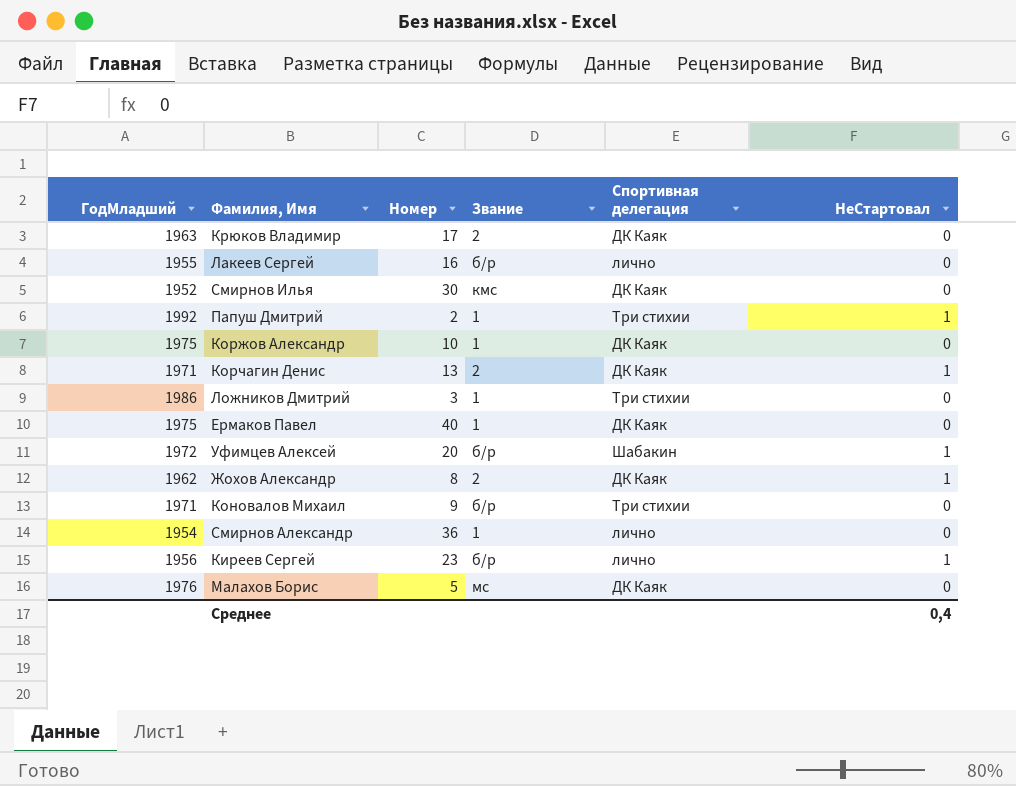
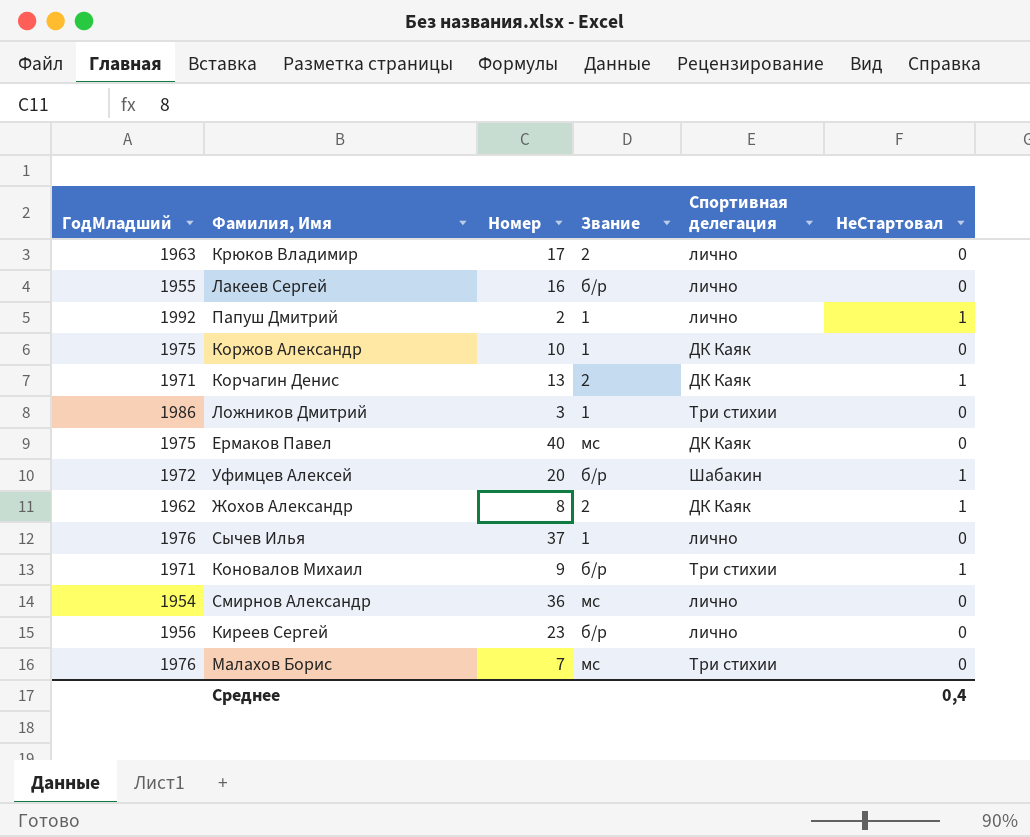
row Смирнов Илья: 1952 | 30 | кмс | ДК Каяк | 0 -> none
Крюков Владимир | Спортивная делегация: ДК Каяк -> лично
Папуш Дмитрий | Спортивная делегация: Три стихии -> лично
Ермаков Павел | Звание: 1 -> мс
row Сычев Илья: none -> 1976 | 37 | 1 | лично | 0
Коновалов Михаил | НеСтартовал: 0 -> 1
Смирнов Александр | Звание: 1 -> мс
Киреев Сергей | НеСтартовал: 1 -> 0
Малахов Борис | Номер: 5 -> 7
Малахов Борис | Спортивная делегация: ДК Каяк -> Три стихии

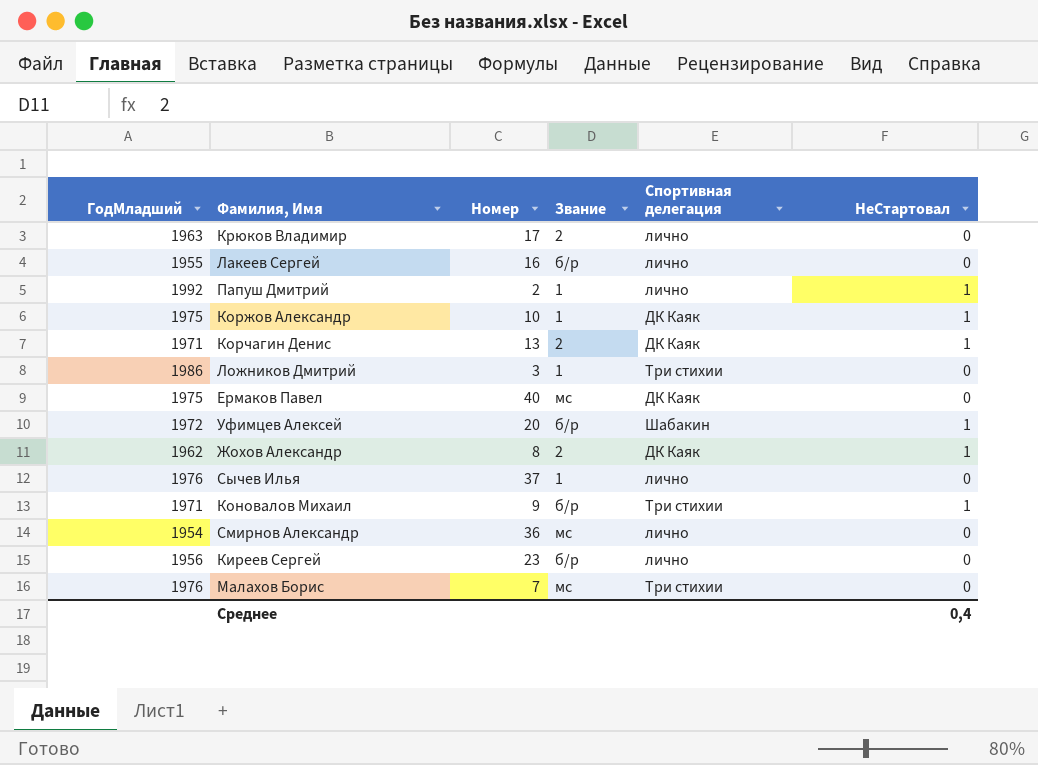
Коржов Александр | НеСтартовал: 0 -> 1

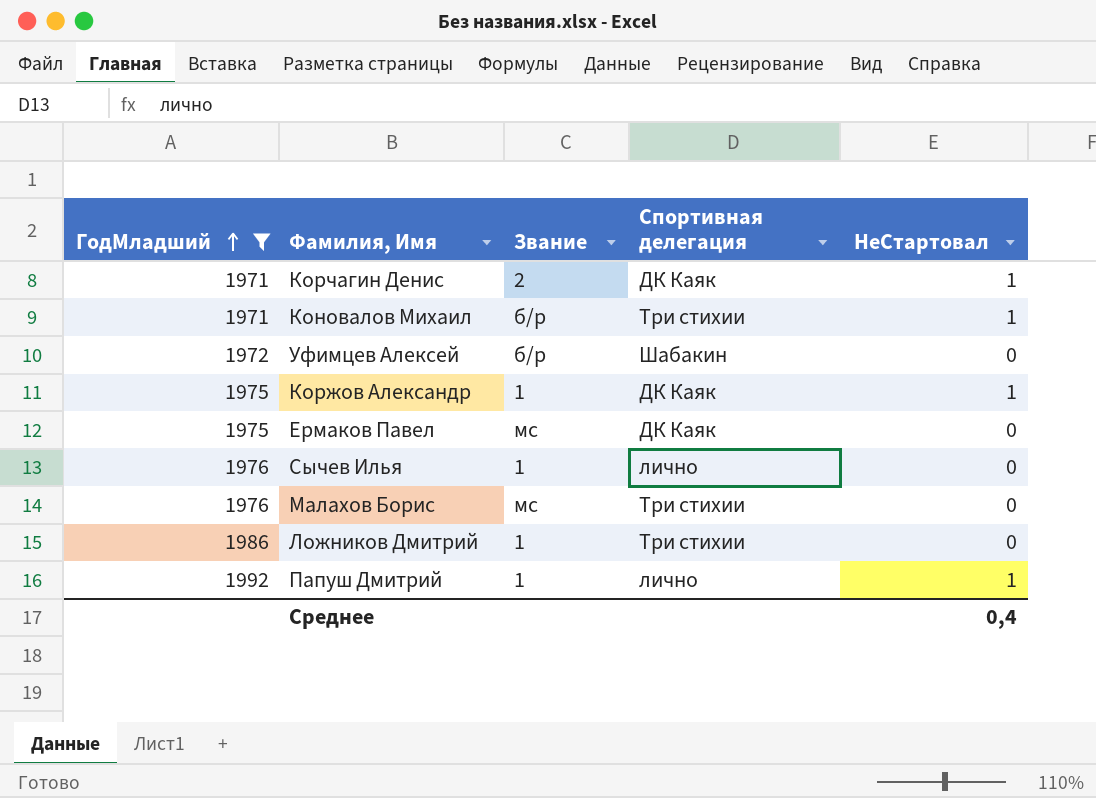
filter: none -> ГодМладший >= 1971
row order: none -> ГодМладший ascending
column Номер | position: 3 -> none
Уфимцев Алексей | НеСтартовал: 1 -> 0

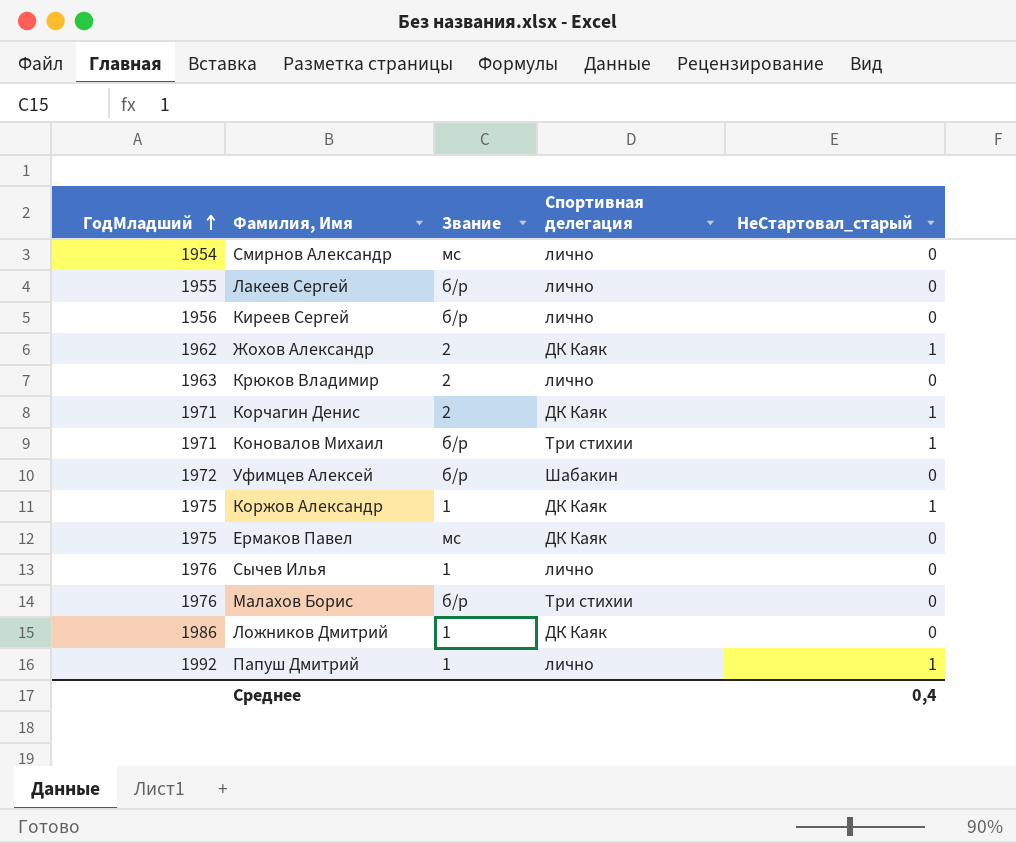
filter: ГодМладший >= 1971 -> none
column name: НеСтартовал -> НеСтартовал_старый
Малахов Борис | Звание: мс -> б/р
Ложников Дмитрий | Спортивная делегация: Три стихии -> ДК Каяк

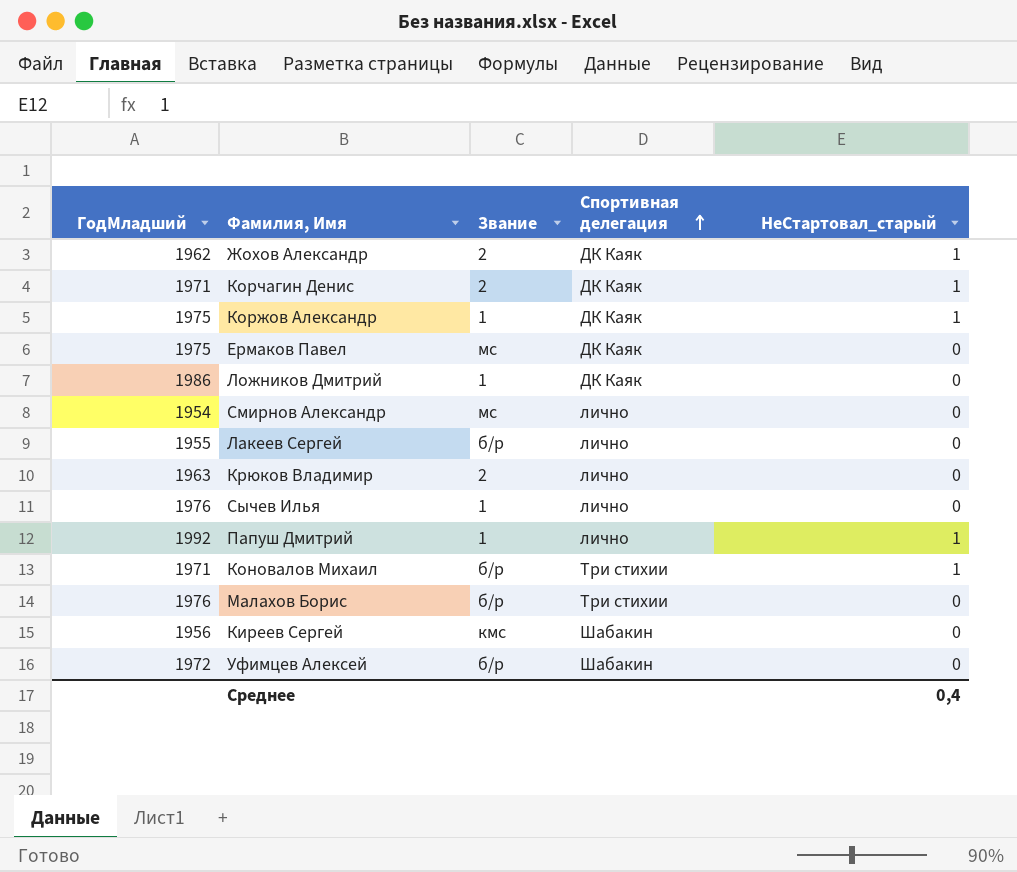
row order: ГодМладший ascending -> Спортивная делегация ascending
Киреев Сергей | Звание: б/р -> кмс
Киреев Сергей | Спортивная делегация: лично -> Шабакин

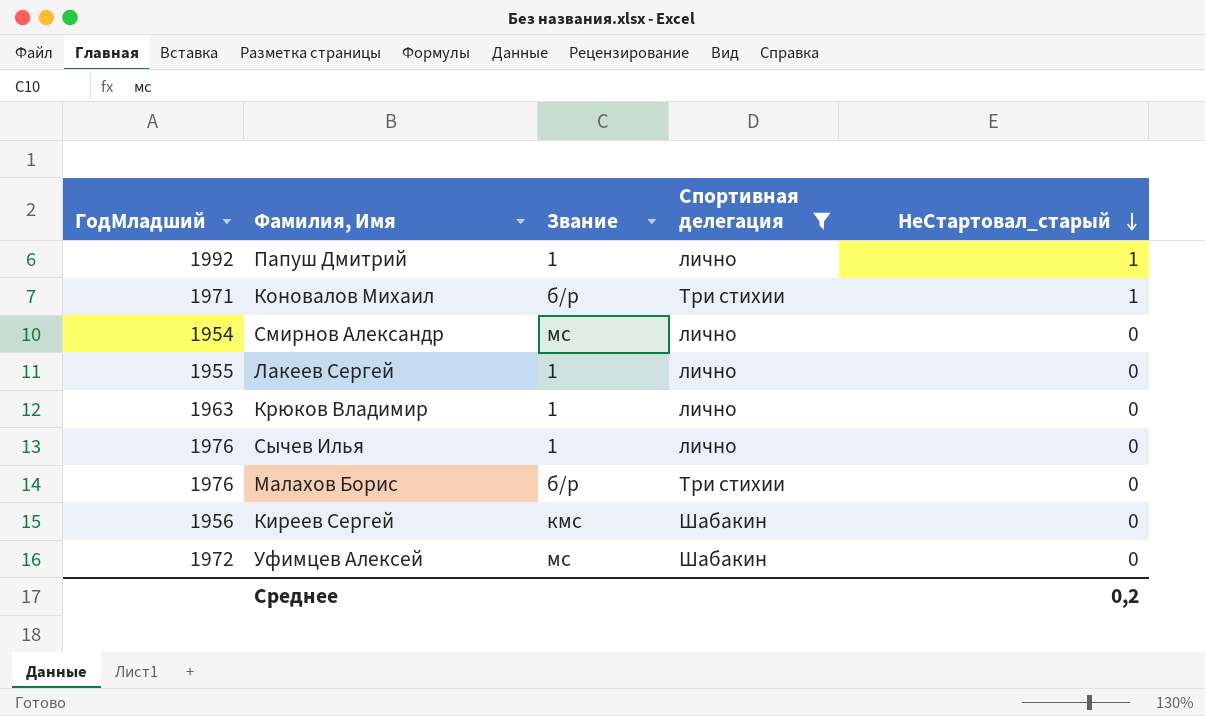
filter: none -> Спортивная делегация != ДК Каяк
row order: Спортивная делегация ascending -> НеСтартовал_старый descending
Лакеев Сергей | Звание: б/р -> 1
Крюков Владимир | Звание: 2 -> 1
Уфимцев Алексей | Звание: б/р -> мс
Среднее | НеСтартовал_старый: 0,4 -> 0,2

